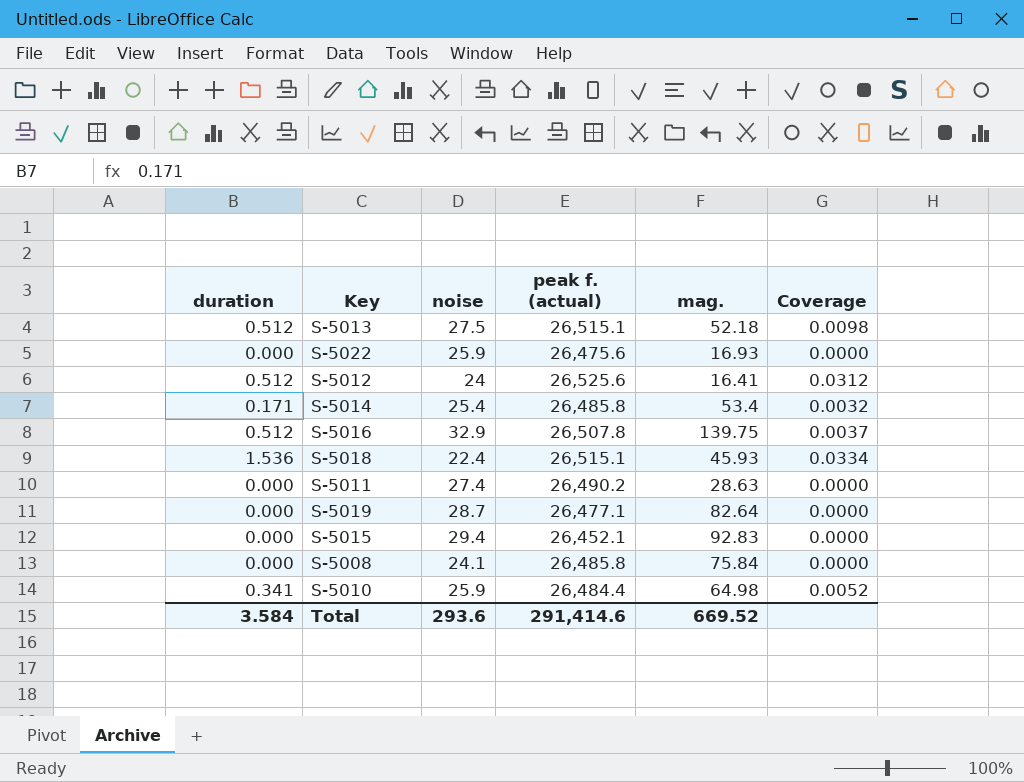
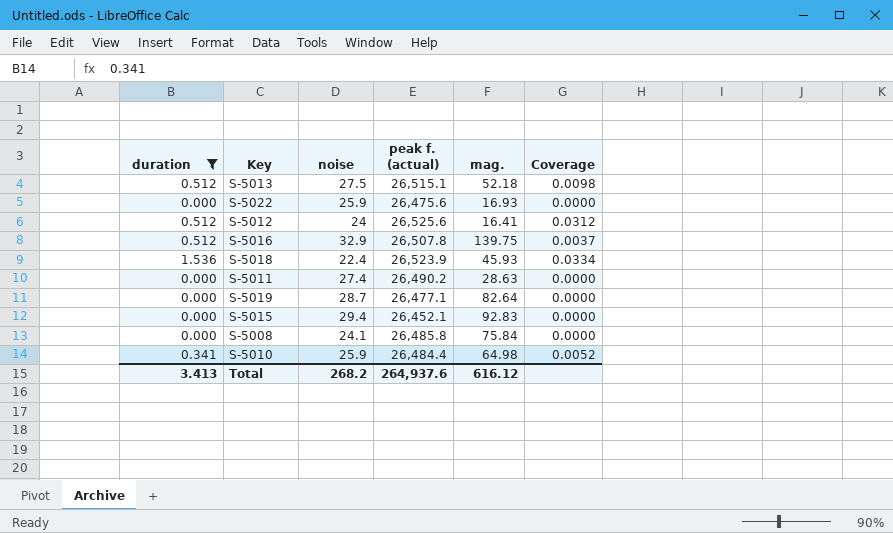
filter: none -> duration != 0.171
S-5018 | peak f. (actual): 26,515.1 -> 26,523.9
Total | duration: 3.584 -> 3.413
Total | noise: 293.6 -> 268.2
Total | peak f. (actual): 291,414.6 -> 264,937.6
Total | mag.: 669.52 -> 616.12

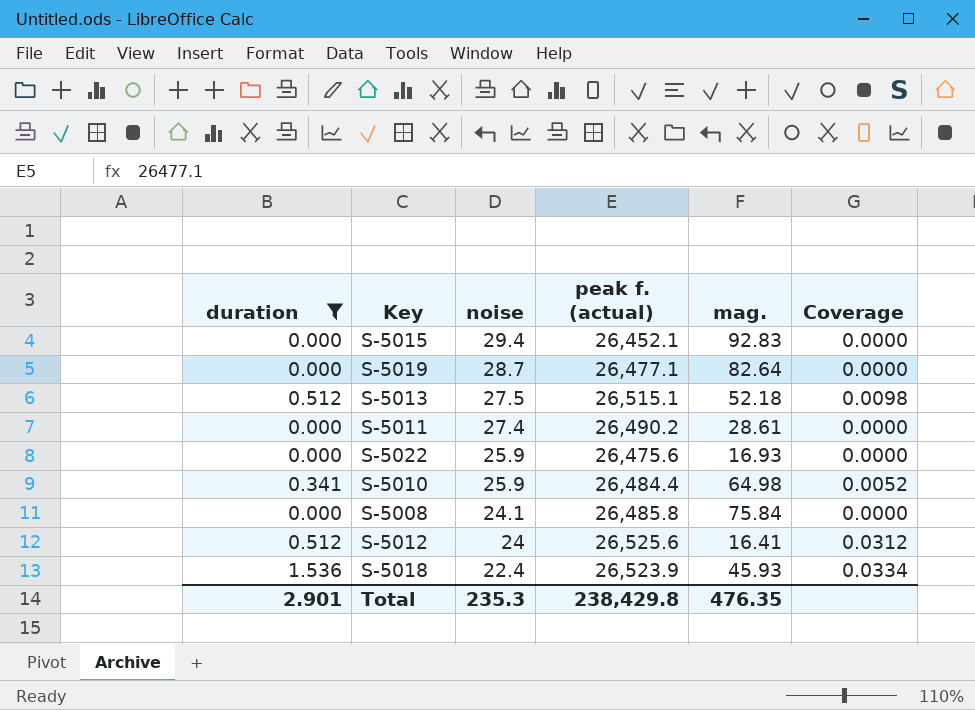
row order: none -> noise descending
row S-5016: 0.512 | 32.9 | 26,507.8 | 139.75 | 0.0037 -> none
S-5011 | mag.: 28.63 -> 28.61
Total | duration: 3.413 -> 2.901
Total | noise: 268.2 -> 235.3
Total | peak f. (actual): 264,937.6 -> 238,429.8
Total | mag.: 616.12 -> 476.35

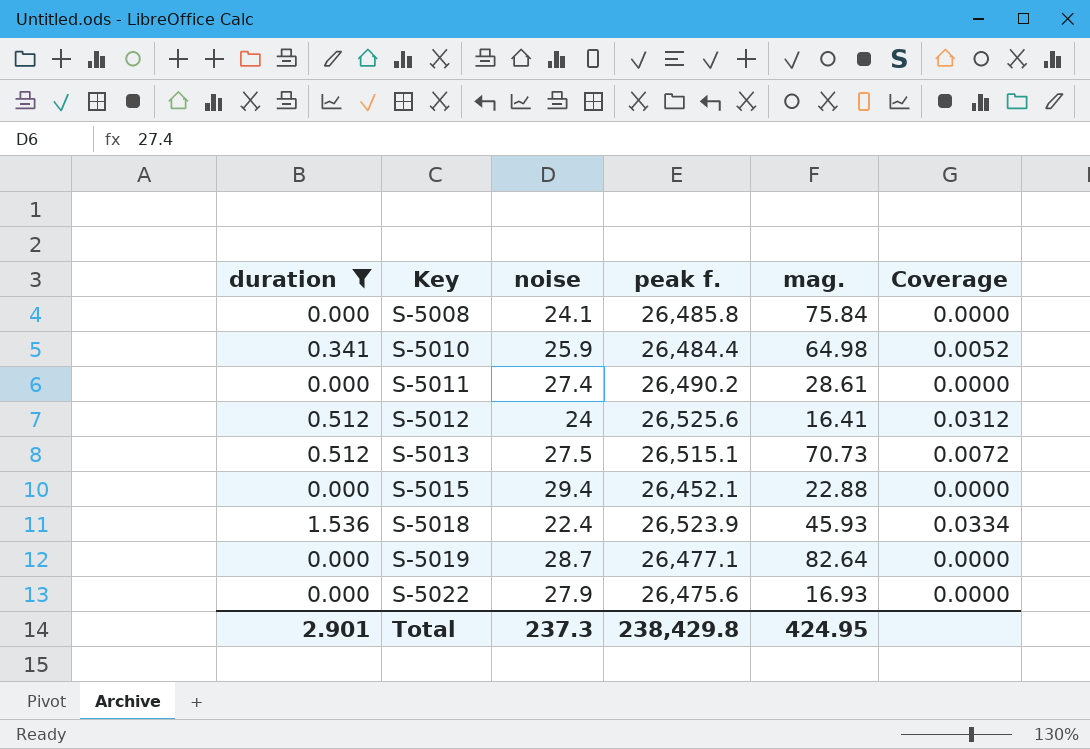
row order: noise descending -> Key ascending
column name: peak f. (actual) -> peak f.
S-5013 | mag.: 52.18 -> 70.73
S-5013 | Coverage: 0.0098 -> 0.0072
S-5015 | mag.: 92.83 -> 22.88
S-5022 | noise: 25.9 -> 27.9
Total | noise: 235.3 -> 237.3
Total | mag.: 476.35 -> 424.95

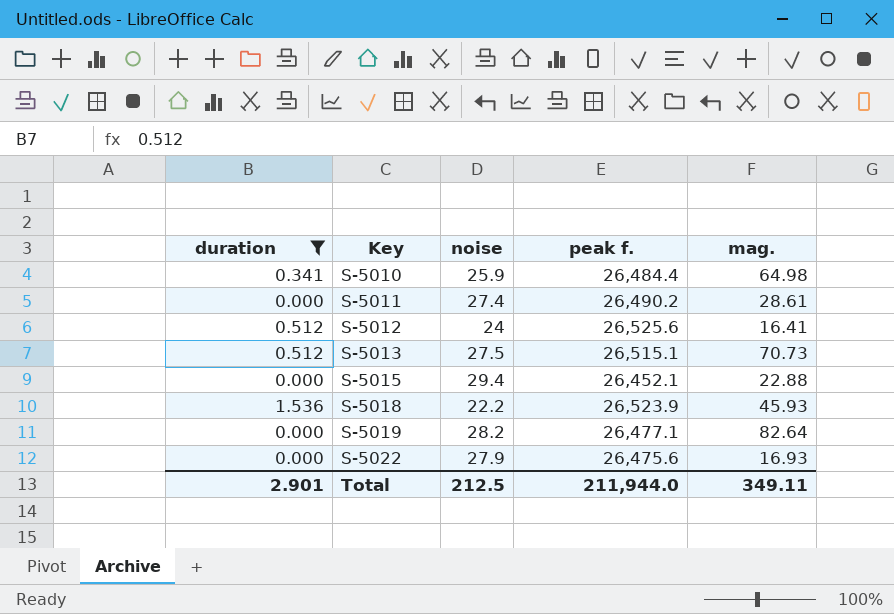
column Coverage | formula: [duration] / [mag.] -> none
row S-5008: 0.000 | 24.1 | 26,485.8 | 75.84 | 0.0000 -> none
S-5018 | noise: 22.4 -> 22.2
S-5019 | noise: 28.7 -> 28.2
Total | noise: 237.3 -> 212.5
Total | peak f.: 238,429.8 -> 211,944.0
Total | mag.: 424.95 -> 349.11

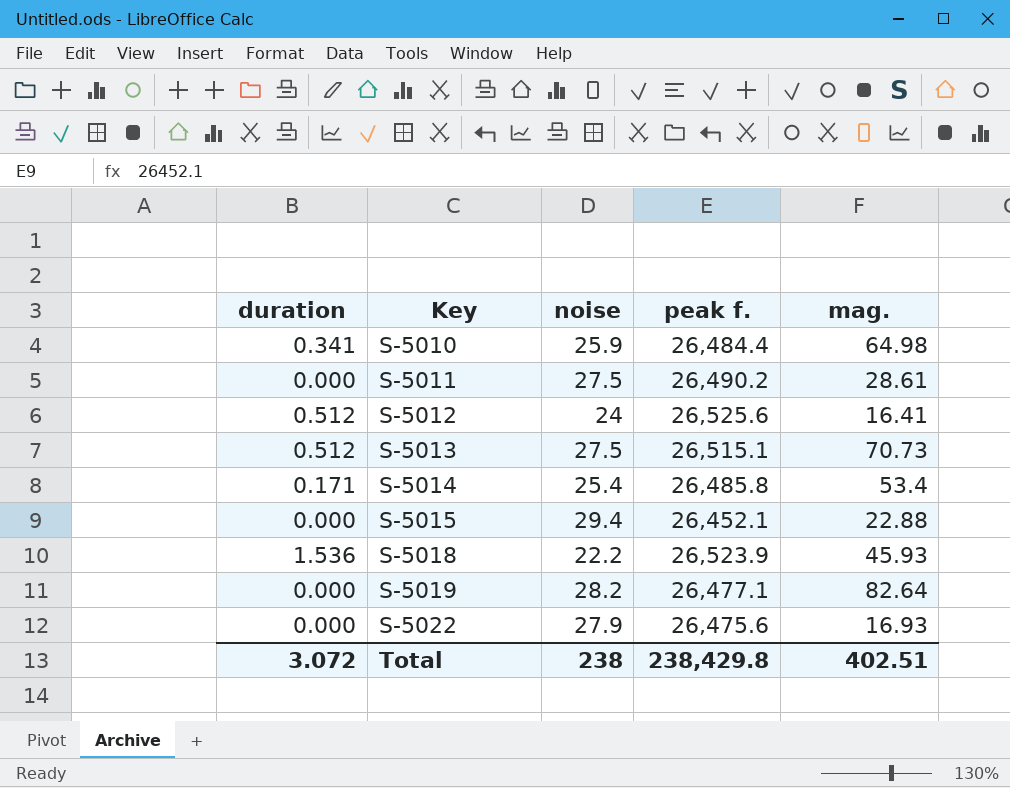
filter: duration != 0.171 -> none
S-5011 | noise: 27.4 -> 27.5
Total | duration: 2.901 -> 3.072
Total | noise: 212.5 -> 238
Total | peak f.: 211,944.0 -> 238,429.8
Total | mag.: 349.11 -> 402.51

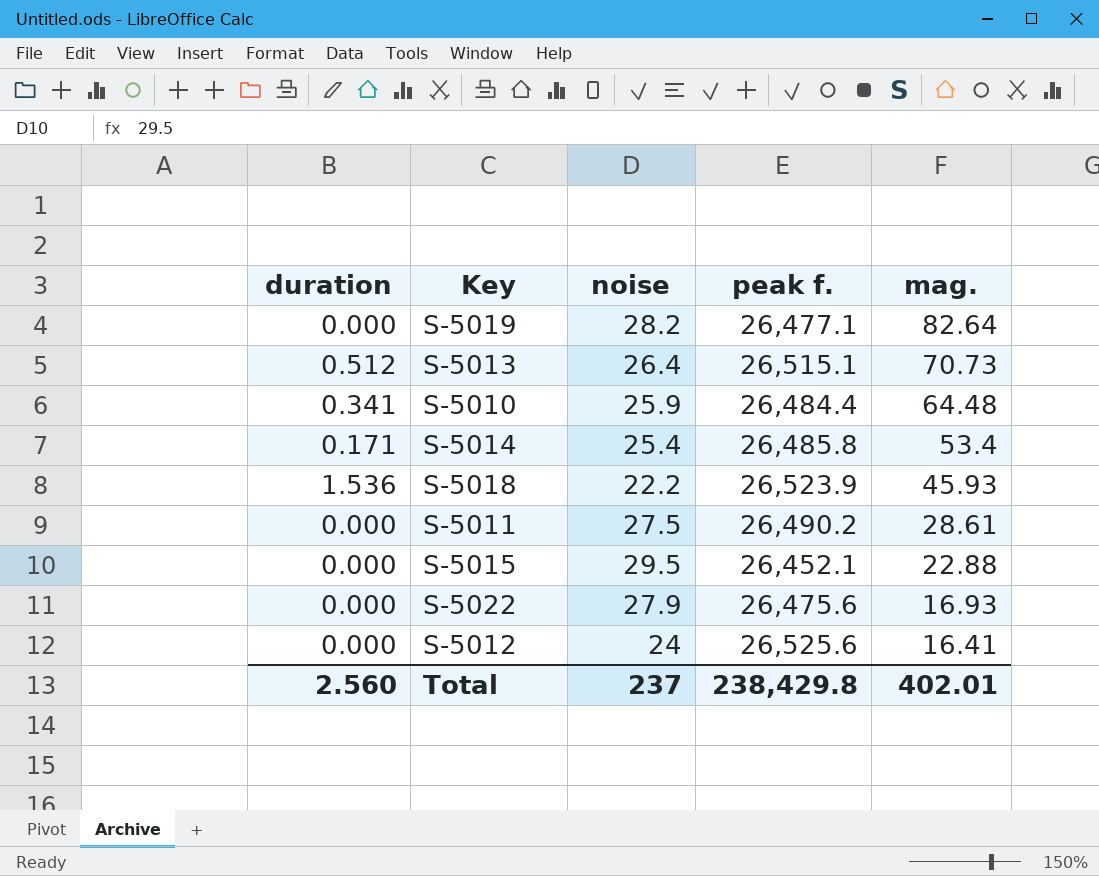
row order: Key ascending -> mag. descending
S-5013 | noise: 27.5 -> 26.4
S-5010 | mag.: 64.98 -> 64.48
S-5015 | noise: 29.4 -> 29.5
S-5012 | duration: 0.512 -> 0.000
Total | duration: 3.072 -> 2.560
Total | noise: 238 -> 237
Total | mag.: 402.51 -> 402.01

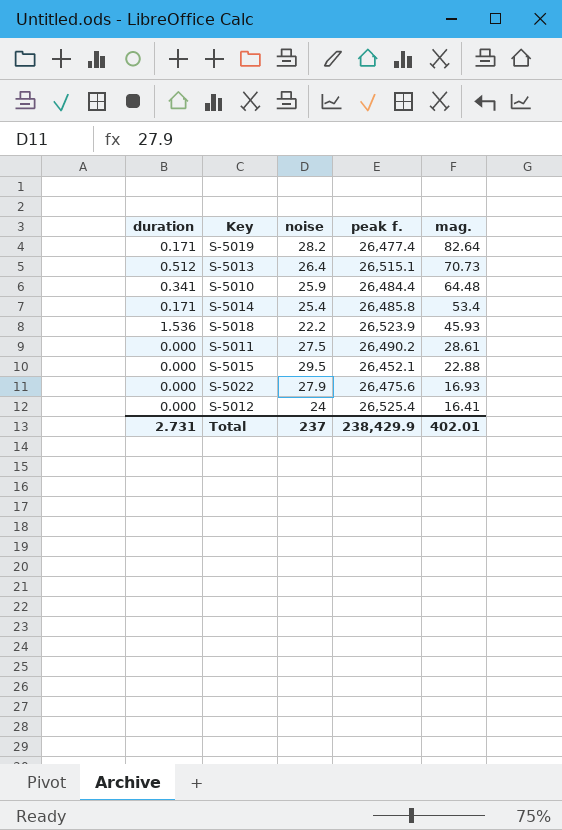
S-5019 | duration: 0.000 -> 0.171
S-5019 | peak f.: 26,477.1 -> 26,477.4
S-5012 | peak f.: 26,525.6 -> 26,525.4
Total | duration: 2.560 -> 2.731
Total | peak f.: 238,429.8 -> 238,429.9

